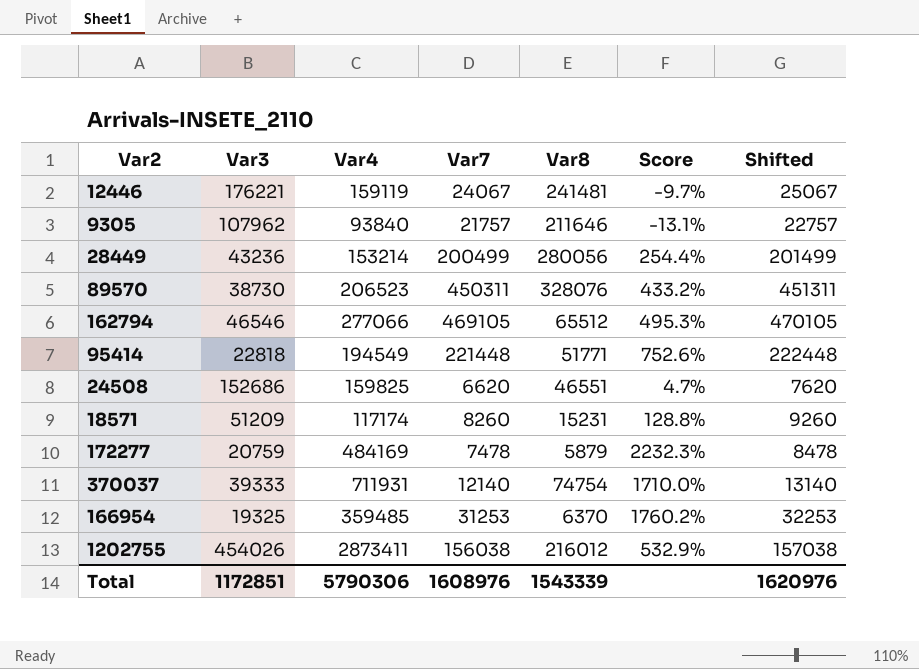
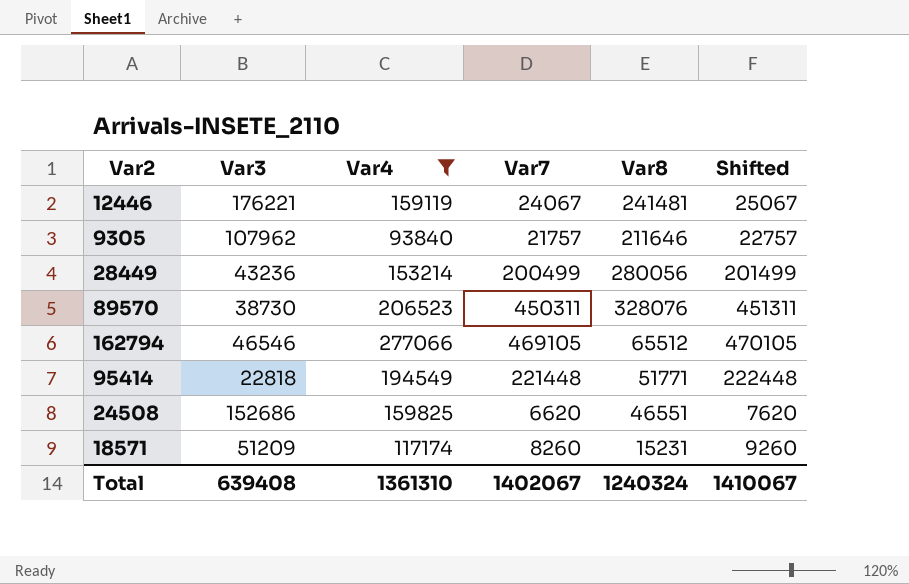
filter: none -> Var4 <= 277066
column Score | formula: ([Var4] - [Var3]) / [Var3] -> none
Total | Var3: 1172851 -> 639408
Total | Var4: 5790306 -> 1361310
Total | Var7: 1608976 -> 1402067
Total | Var8: 1543339 -> 1240324
Total | Shifted: 1620976 -> 1410067

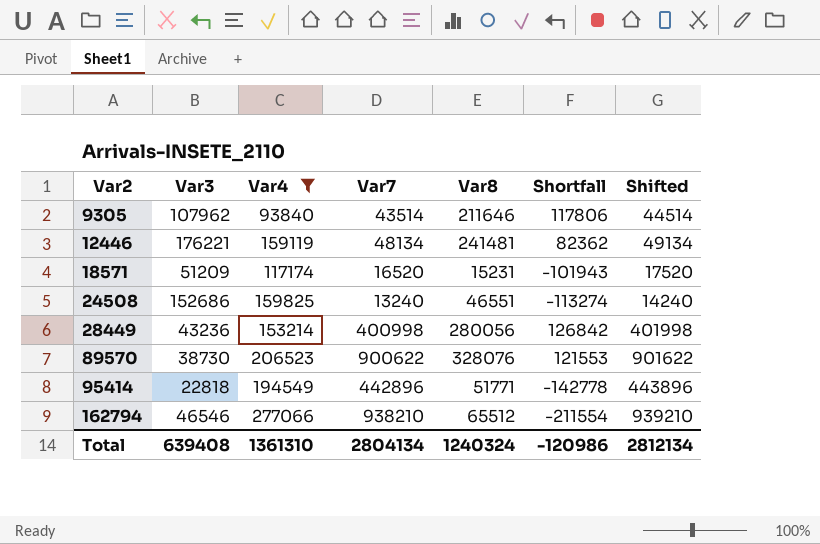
row order: none -> Var2 ascending
column Shortfall | formula: none -> [Var8] - [Var4]
9305 | Var7: 21757 -> 43514
9305 | Shifted: 22757 -> 44514
12446 | Var7: 24067 -> 48134
12446 | Shifted: 25067 -> 49134
18571 | Var7: 8260 -> 16520
18571 | Shifted: 9260 -> 17520
24508 | Var7: 6620 -> 13240
24508 | Shifted: 7620 -> 14240
28449 | Var7: 200499 -> 400998
28449 | Shifted: 201499 -> 401998
89570 | Var7: 450311 -> 900622
89570 | Shifted: 451311 -> 901622
95414 | Var7: 221448 -> 442896
95414 | Shifted: 222448 -> 443896
162794 | Var7: 469105 -> 938210
162794 | Shifted: 470105 -> 939210
Total | Var7: 1402067 -> 2804134
Total | Shifted: 1410067 -> 2812134

